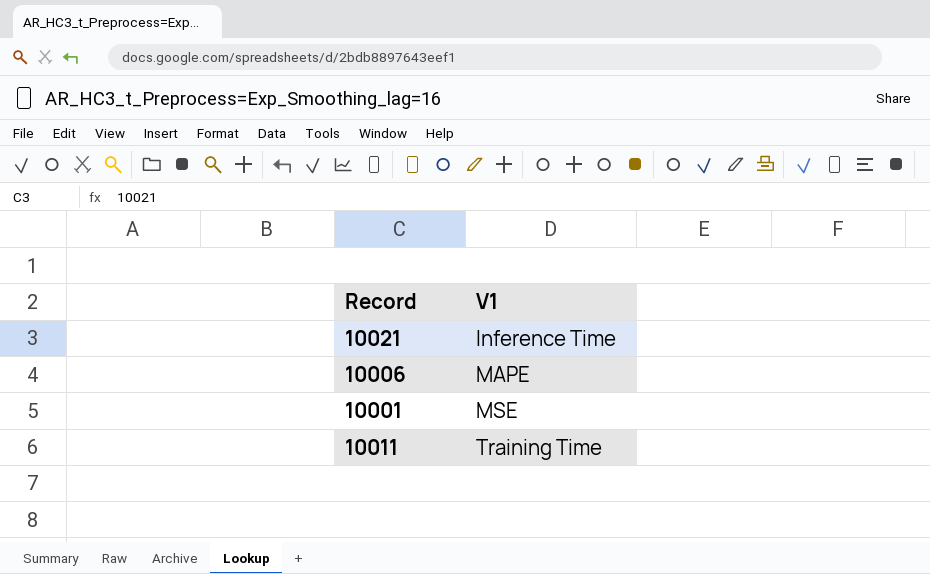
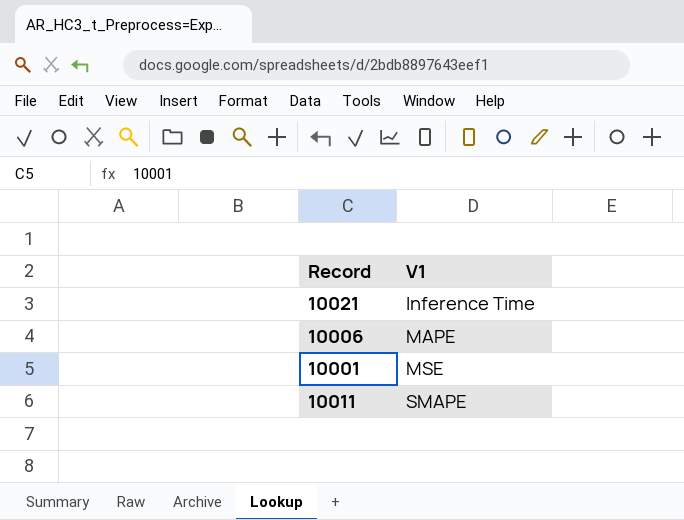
10011 | V1: Training Time -> SMAPE

